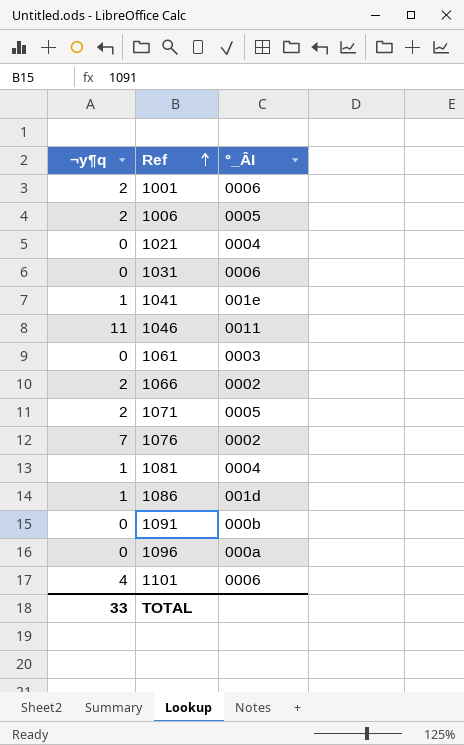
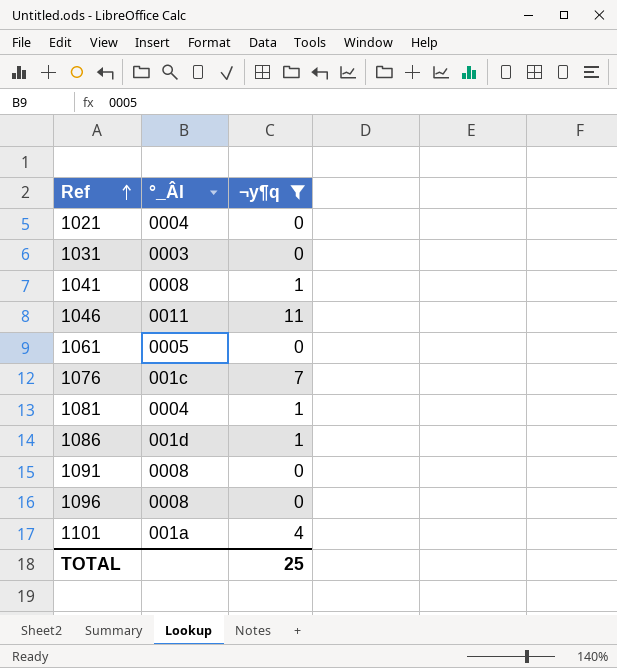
filter: none -> ¬y¶q != 2
column ¬y¶q | position: 1 -> 3
1031 | °_ÂI: 0006 -> 0003
1041 | °_ÂI: 001e -> 0008
1061 | °_ÂI: 0003 -> 0005
1076 | °_ÂI: 0002 -> 001c
1091 | °_ÂI: 000b -> 0008
1096 | °_ÂI: 000a -> 0008
1101 | °_ÂI: 0006 -> 001a
TOTAL | ¬y¶q: 33 -> 25

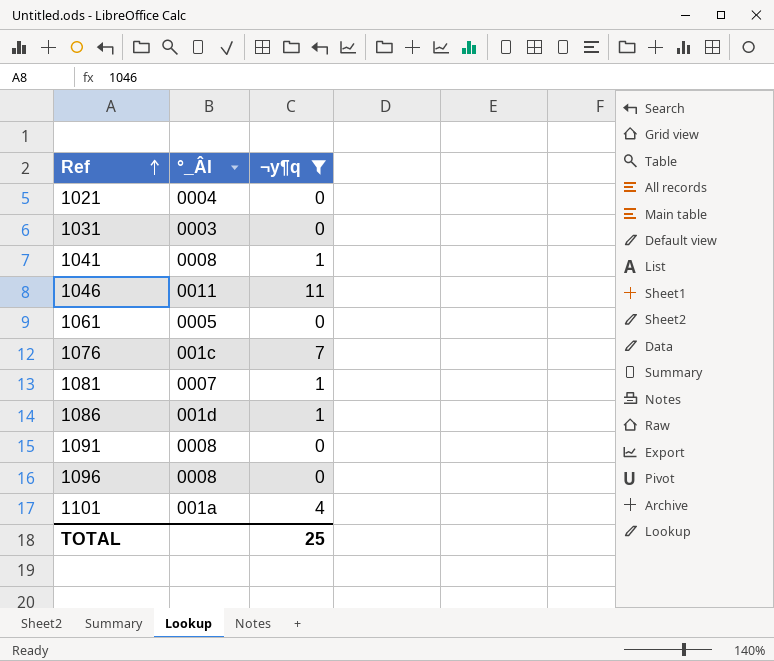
1081 | °_ÂI: 0004 -> 0007

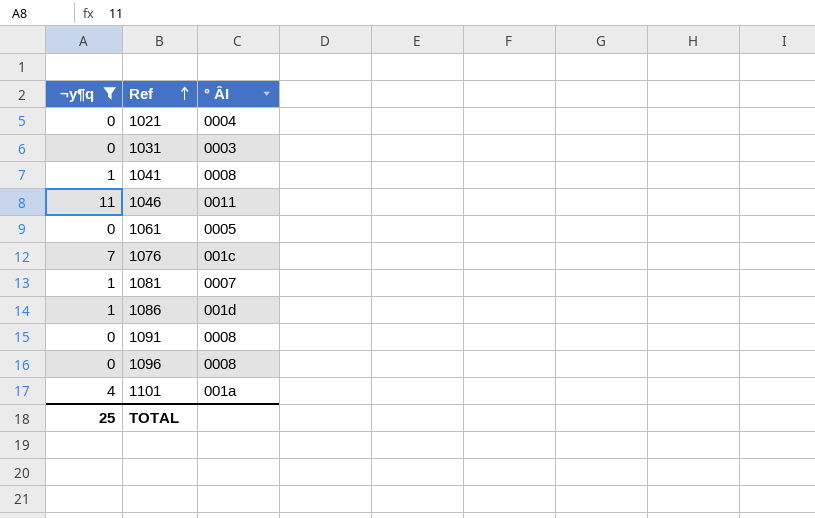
column ¬y¶q | position: 3 -> 1
column name: °_ÂI -> ° ÂI

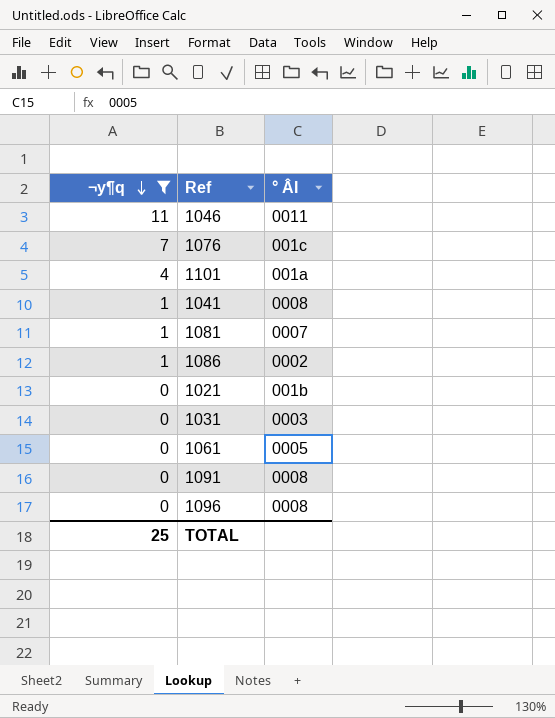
row order: Ref ascending -> ¬y¶q descending
1086 | ° ÂI: 001d -> 0002
1021 | ° ÂI: 0004 -> 001b

